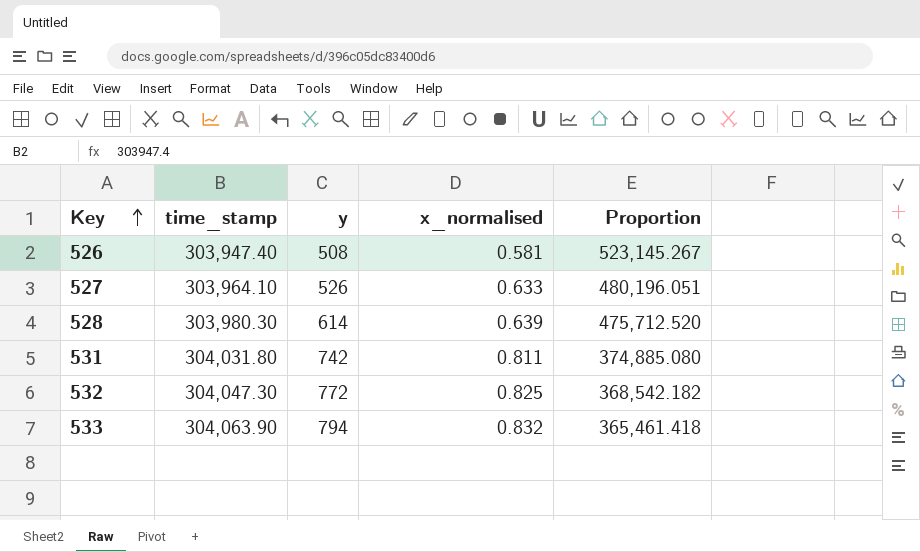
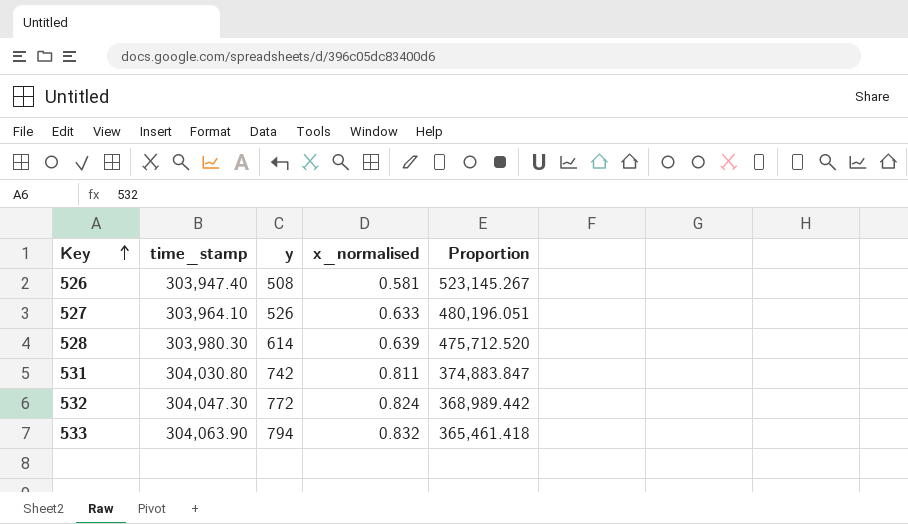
531 | time_stamp: 304,031.80 -> 304,030.80
531 | Proportion: 374,885.080 -> 374,883.847
532 | x_normalised: 0.825 -> 0.824
532 | Proportion: 368,542.182 -> 368,989.442

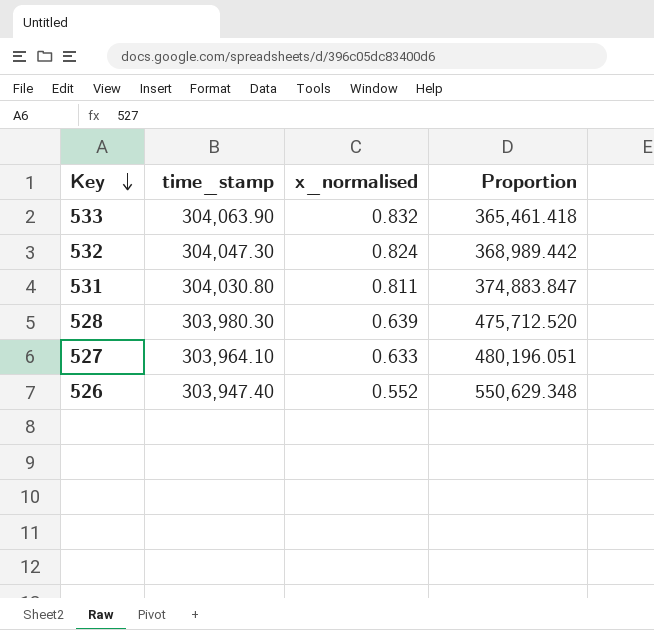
row order: Key ascending -> Key descending
column y | position: 3 -> none
526 | x_normalised: 0.581 -> 0.552
526 | Proportion: 523,145.267 -> 550,629.348

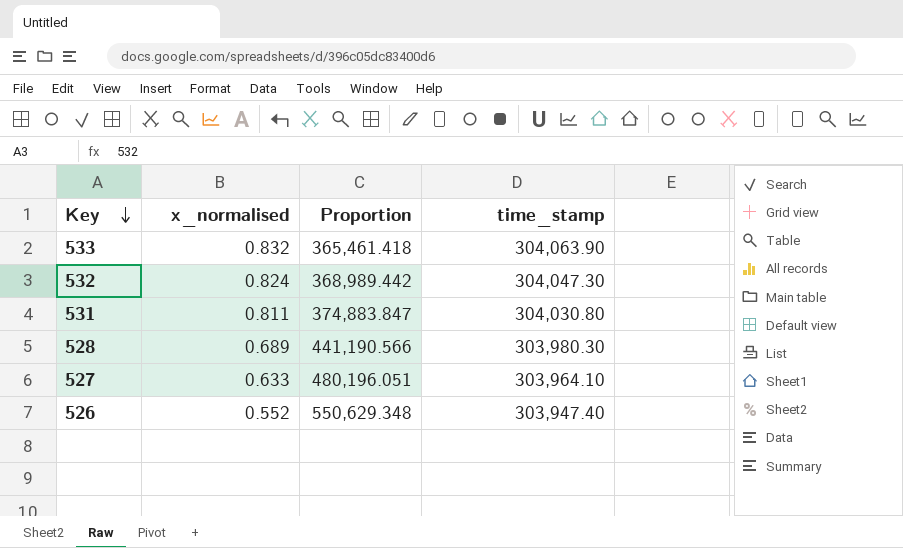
column time_stamp | position: 2 -> 4
528 | x_normalised: 0.639 -> 0.689
528 | Proportion: 475,712.520 -> 441,190.566

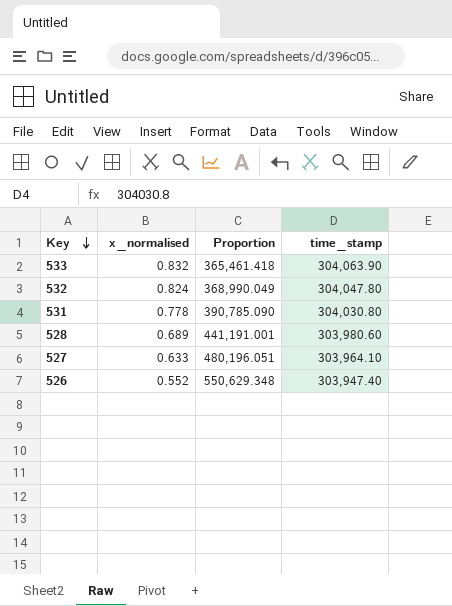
532 | Proportion: 368,989.442 -> 368,990.049
532 | time_stamp: 304,047.30 -> 304,047.80
531 | x_normalised: 0.811 -> 0.778
531 | Proportion: 374,883.847 -> 390,785.090
528 | Proportion: 441,190.566 -> 441,191.001
528 | time_stamp: 303,980.30 -> 303,980.60

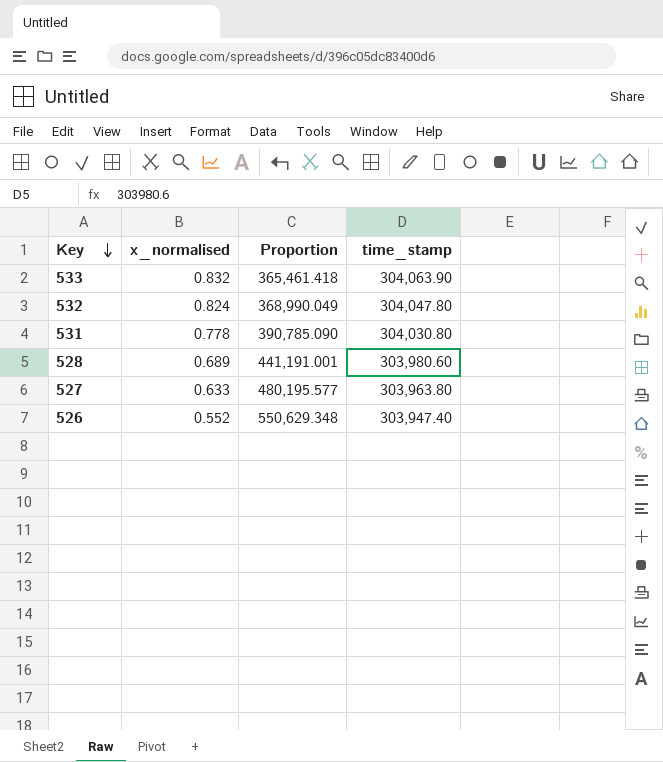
527 | Proportion: 480,196.051 -> 480,195.577
527 | time_stamp: 303,964.10 -> 303,963.80

